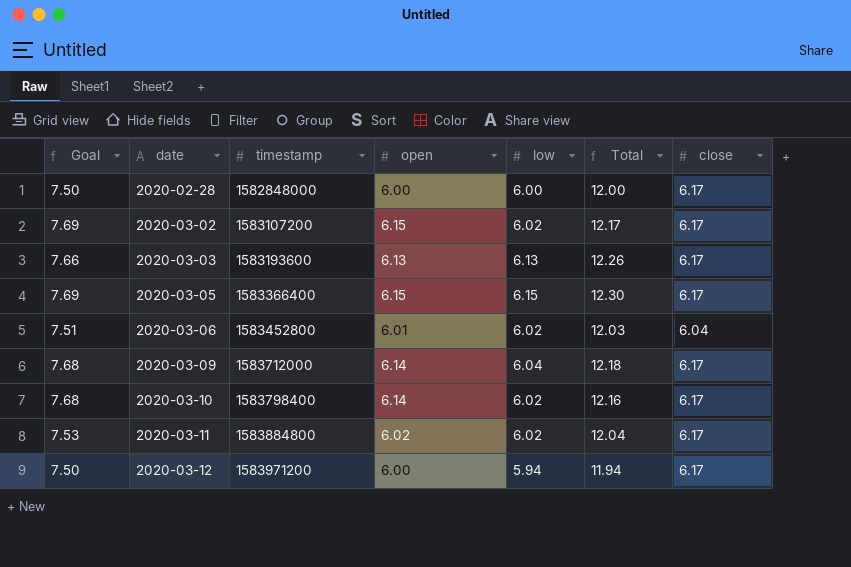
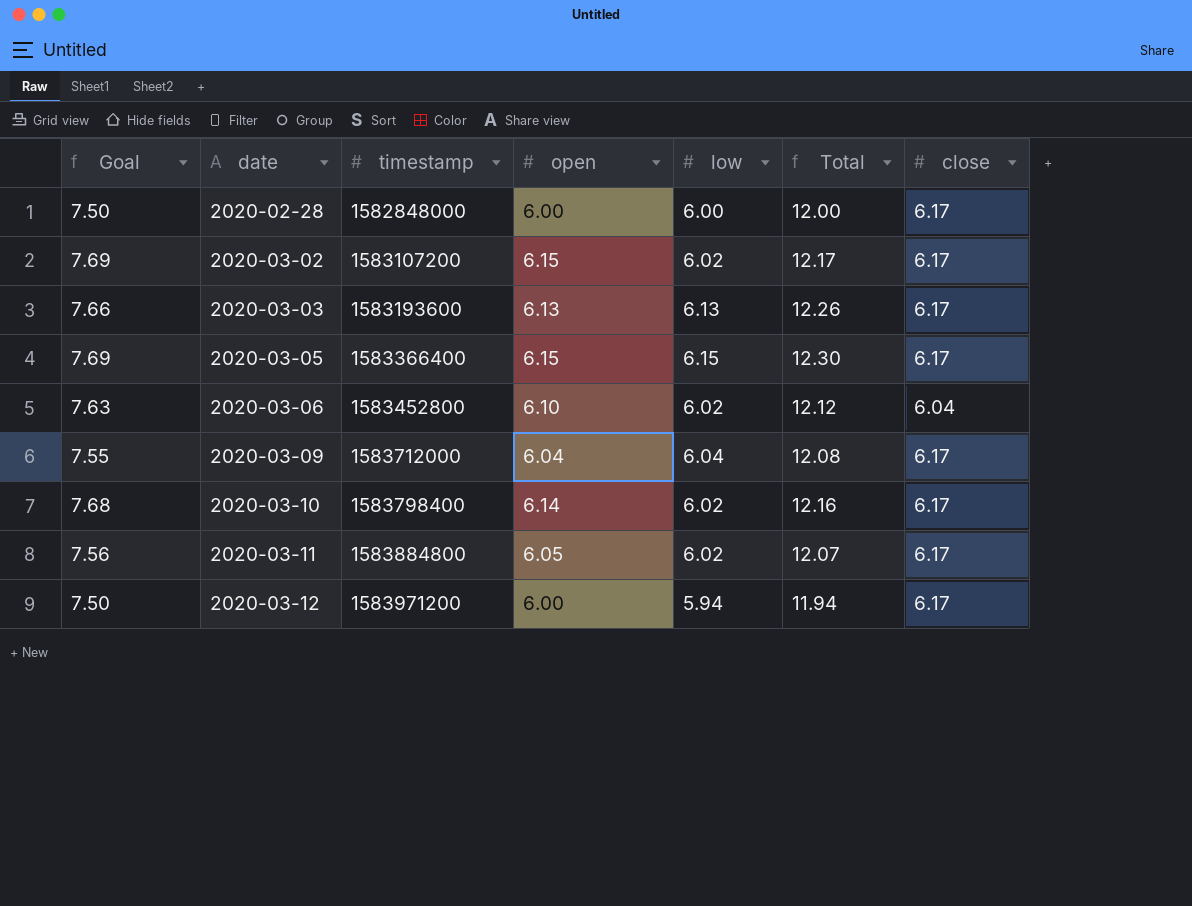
2020-03-06 | Goal: 7.51 -> 7.63
2020-03-06 | open: 6.01 -> 6.10
2020-03-06 | Total: 12.03 -> 12.12
2020-03-09 | Goal: 7.68 -> 7.55
2020-03-09 | open: 6.14 -> 6.04
2020-03-09 | Total: 12.18 -> 12.08
2020-03-11 | Goal: 7.53 -> 7.56
2020-03-11 | open: 6.02 -> 6.05
2020-03-11 | Total: 12.04 -> 12.07

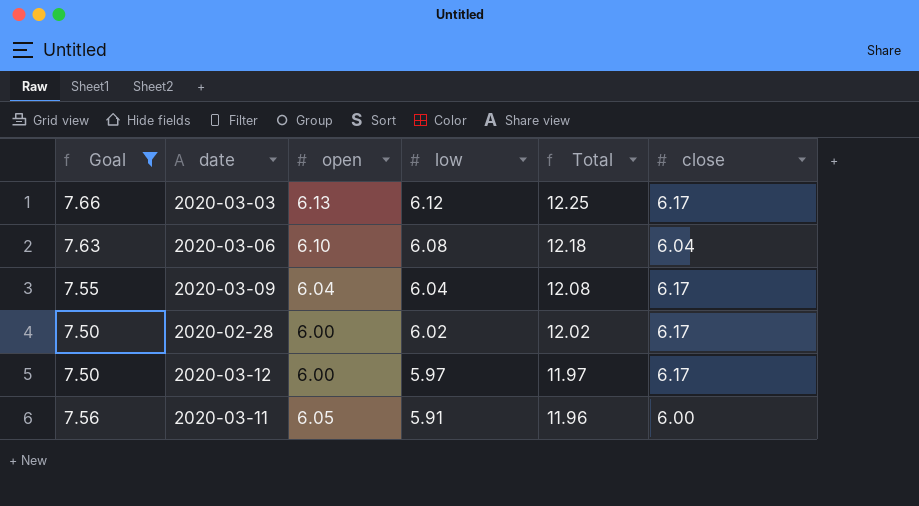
filter: none -> Goal <= 7.66
row order: date ascending -> low descending
column timestamp | position: 3 -> none
2020-03-03 | low: 6.13 -> 6.12
2020-03-03 | Total: 12.26 -> 12.25
2020-03-06 | low: 6.02 -> 6.08
2020-03-06 | Total: 12.12 -> 12.18
2020-02-28 | low: 6.00 -> 6.02
2020-02-28 | Total: 12.00 -> 12.02
2020-03-12 | low: 5.94 -> 5.97
2020-03-12 | Total: 11.94 -> 11.97
2020-03-11 | low: 6.02 -> 5.91
2020-03-11 | Total: 12.07 -> 11.96
2020-03-11 | close: 6.17 -> 6.00

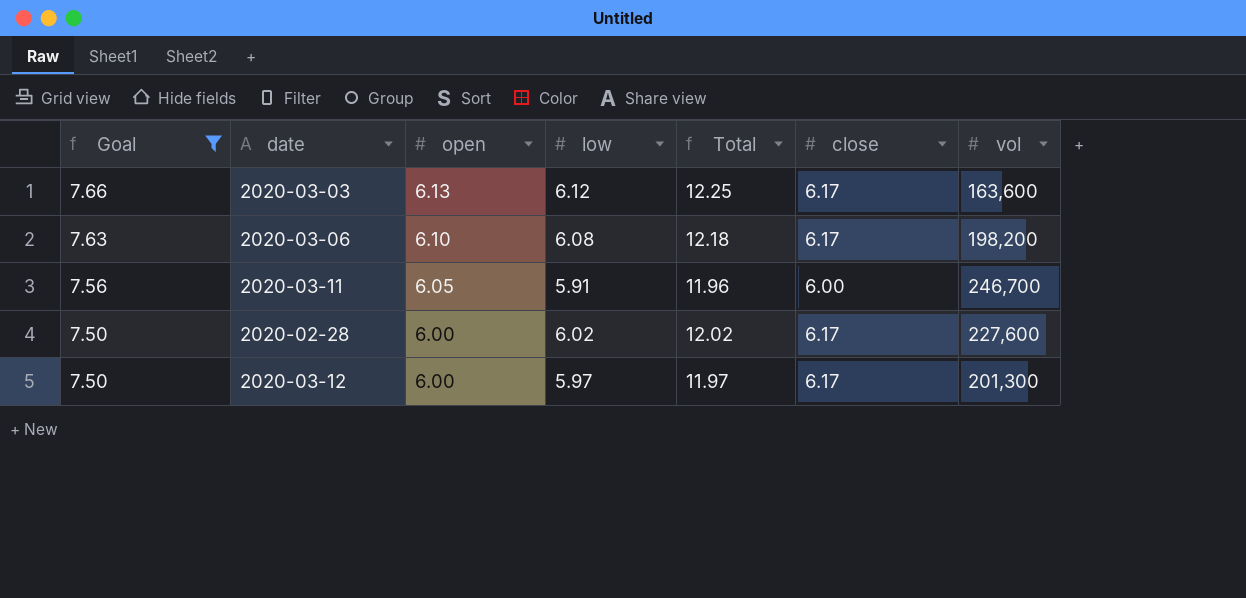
row order: low descending -> Goal descending
column vol | position: none -> 7
row 2020-03-09: 7.55 | 6.04 | 6.04 | 12.08 | 6.17 -> none
2020-03-06 | close: 6.04 -> 6.17

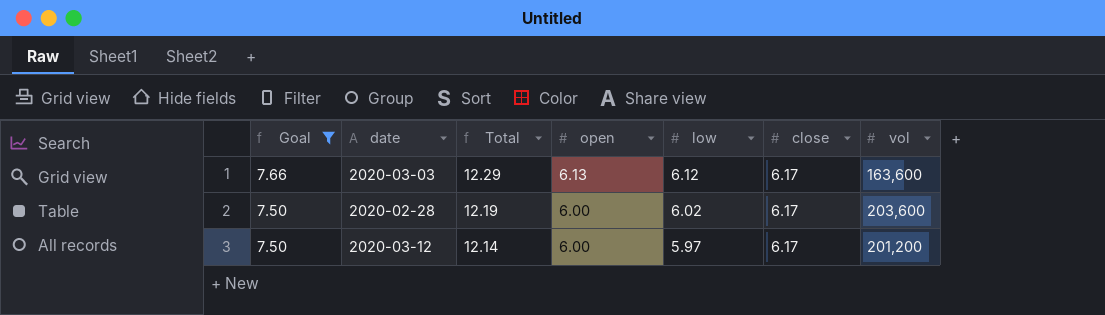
column Total | formula: [open] + [low] -> [low] + [close]
column Total | position: 5 -> 3
row 2020-03-06: 7.63 | 6.10 | 6.08 | 12.18 | 6.17 | 198,200 -> none
row 2020-03-11: 7.56 | 6.05 | 5.91 | 11.96 | 6.00 | 246,700 -> none
2020-02-28 | vol: 227,600 -> 203,600
2020-03-12 | vol: 201,300 -> 201,200

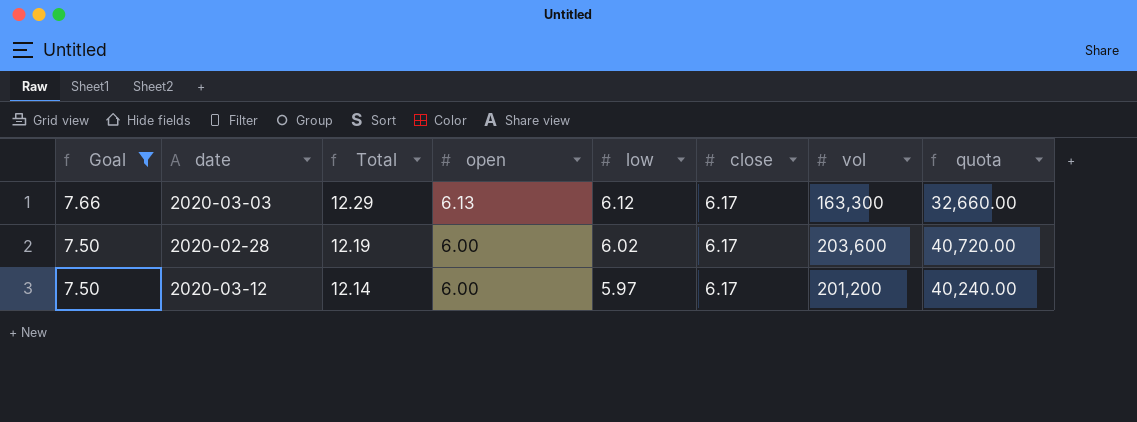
column quota | formula: none -> [vol] * 0.2
2020-03-03 | vol: 163,600 -> 163,300

